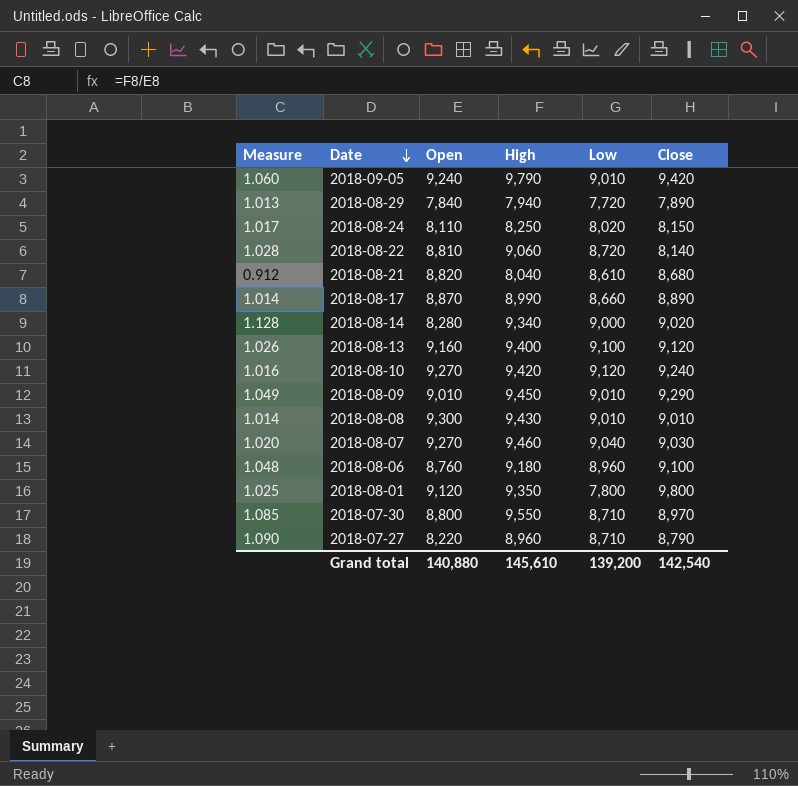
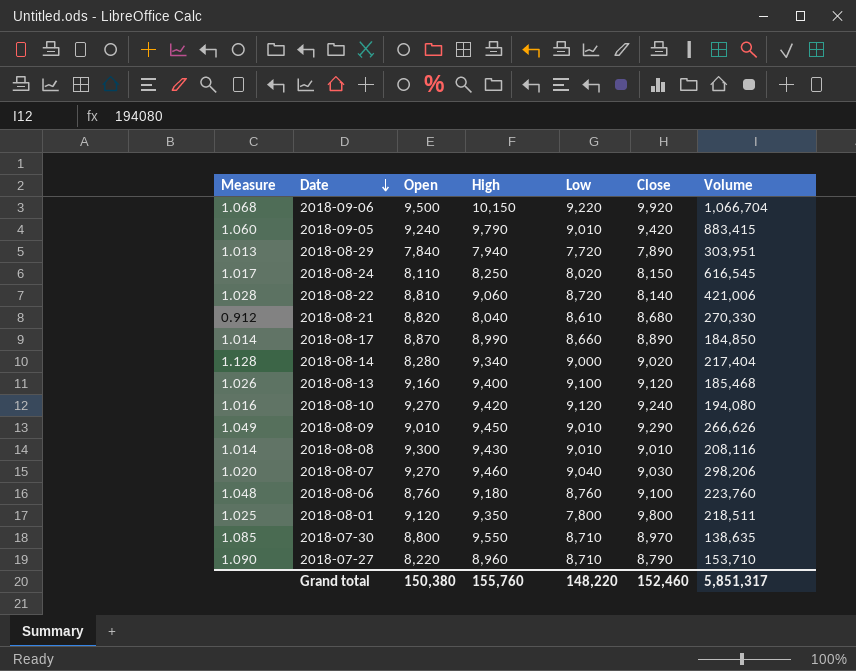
column Volume | position: none -> 7
row 2018-09-06: none -> 1.068 | 9,500 | 10,150 | 9,220 | 9,920 | 1,066,704
2018-08-06 | Low: 8,960 -> 8,760
Grand total | Open: 140,880 -> 150,380
Grand total | High: 145,610 -> 155,760
Grand total | Low: 139,200 -> 148,220
Grand total | Close: 142,540 -> 152,460

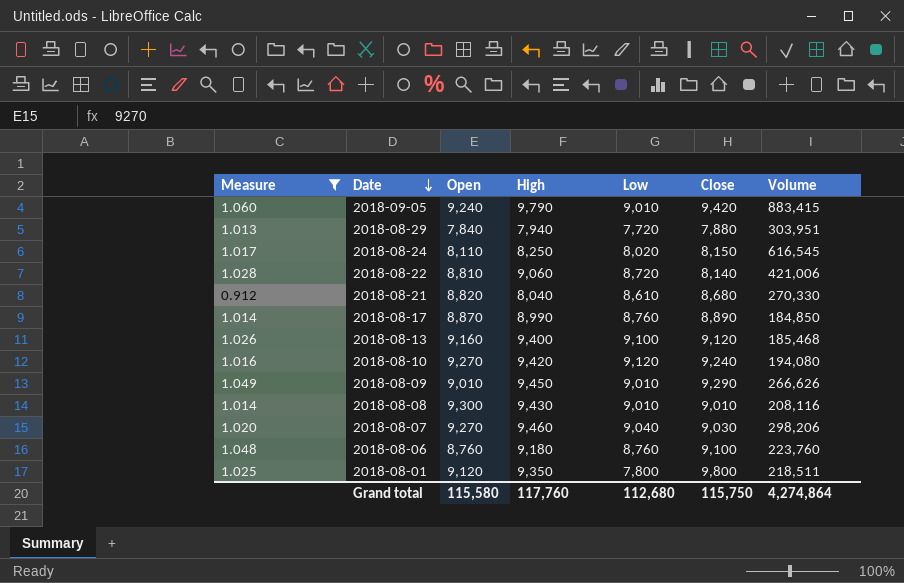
filter: none -> Measure <= 1.060
2018-08-29 | Close: 7,890 -> 7,880
2018-08-17 | Low: 8,660 -> 8,760
Grand total | Open: 150,380 -> 115,580
Grand total | High: 155,760 -> 117,760
Grand total | Low: 148,220 -> 112,680
Grand total | Close: 152,460 -> 115,750
Grand total | Volume: 5,851,317 -> 4,274,864

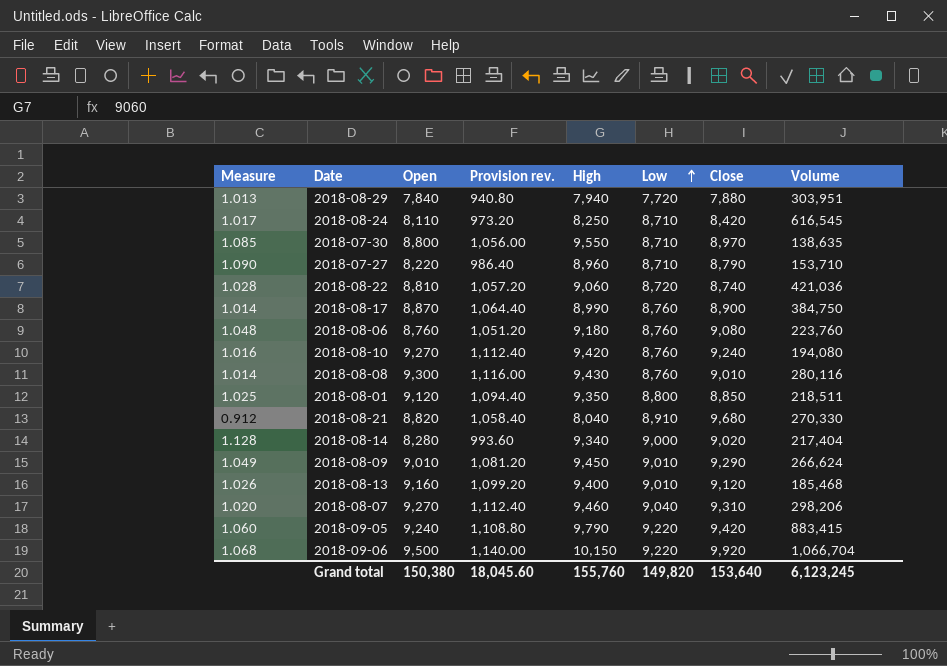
filter: Measure <= 1.060 -> none
row order: Date descending -> Low ascending
column Provision rev. | formula: none -> [Open] * 0.12
2018-08-24 | Low: 8,020 -> 8,710
2018-08-24 | Close: 8,150 -> 8,420
2018-08-22 | Close: 8,140 -> 8,740
2018-08-22 | Volume: 421,006 -> 421,036
2018-08-17 | Close: 8,890 -> 8,900
2018-08-17 | Volume: 184,850 -> 384,750
2018-08-06 | Close: 9,100 -> 9,080
2018-08-10 | Low: 9,120 -> 8,760
2018-08-08 | Low: 9,010 -> 8,760
2018-08-08 | Volume: 208,116 -> 280,116
2018-08-01 | Low: 7,800 -> 8,800
2018-08-01 | Close: 9,800 -> 8,850
2018-08-21 | Low: 8,610 -> 8,910
2018-08-21 | Close: 8,680 -> 9,680
2018-08-09 | Volume: 266,626 -> 266,624
2018-08-13 | Low: 9,100 -> 9,010
2018-08-07 | Close: 9,030 -> 9,310
2018-09-05 | Low: 9,010 -> 9,220
Grand total | Open: 115,580 -> 150,380
Grand total | High: 117,760 -> 155,760
Grand total | Low: 112,680 -> 149,820
Grand total | Close: 115,750 -> 153,640
Grand total | Volume: 4,274,864 -> 6,123,245

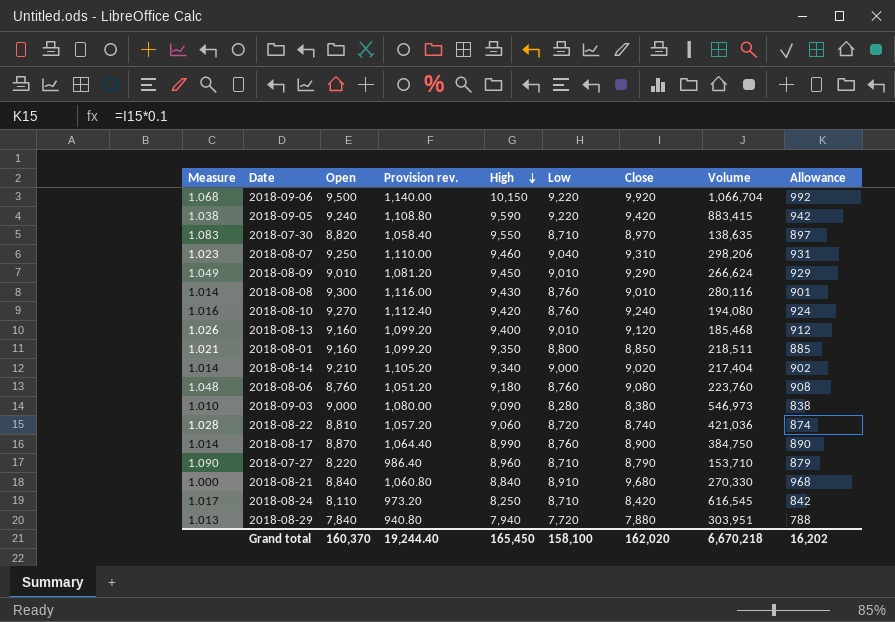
row order: Low ascending -> High descending
column Allowance | formula: none -> [Close] * 0.1
2018-09-05 | Measure: 1.060 -> 1.038
2018-09-05 | High: 9,790 -> 9,590
2018-07-30 | Measure: 1.085 -> 1.083
2018-07-30 | Open: 8,800 -> 8,820
2018-07-30 | Provision rev.: 1,056.00 -> 1,058.40
2018-08-07 | Measure: 1.020 -> 1.023
2018-08-07 | Open: 9,270 -> 9,250
2018-08-07 | Provision rev.: 1,112.40 -> 1,110.00
2018-08-01 | Measure: 1.025 -> 1.021
2018-08-01 | Open: 9,120 -> 9,160
2018-08-01 | Provision rev.: 1,094.40 -> 1,099.20
2018-08-14 | Measure: 1.128 -> 1.014
2018-08-14 | Open: 8,280 -> 9,210
2018-08-14 | Provision rev.: 993.60 -> 1,105.20
row 2018-09-03: none -> 1.010 | 9,000 | 1,080.00 | 9,090 | 8,280 | 8,380 | 546,973 | 838
2018-08-21 | Measure: 0.912 -> 1.000
2018-08-21 | Open: 8,820 -> 8,840
2018-08-21 | Provision rev.: 1,058.40 -> 1,060.80
2018-08-21 | High: 8,040 -> 8,840
Grand total | Open: 150,380 -> 160,370
Grand total | Provision rev.: 18,045.60 -> 19,244.40
Grand total | High: 155,760 -> 165,450
Grand total | Low: 149,820 -> 158,100
Grand total | Close: 153,640 -> 162,020
Grand total | Volume: 6,123,245 -> 6,670,218

